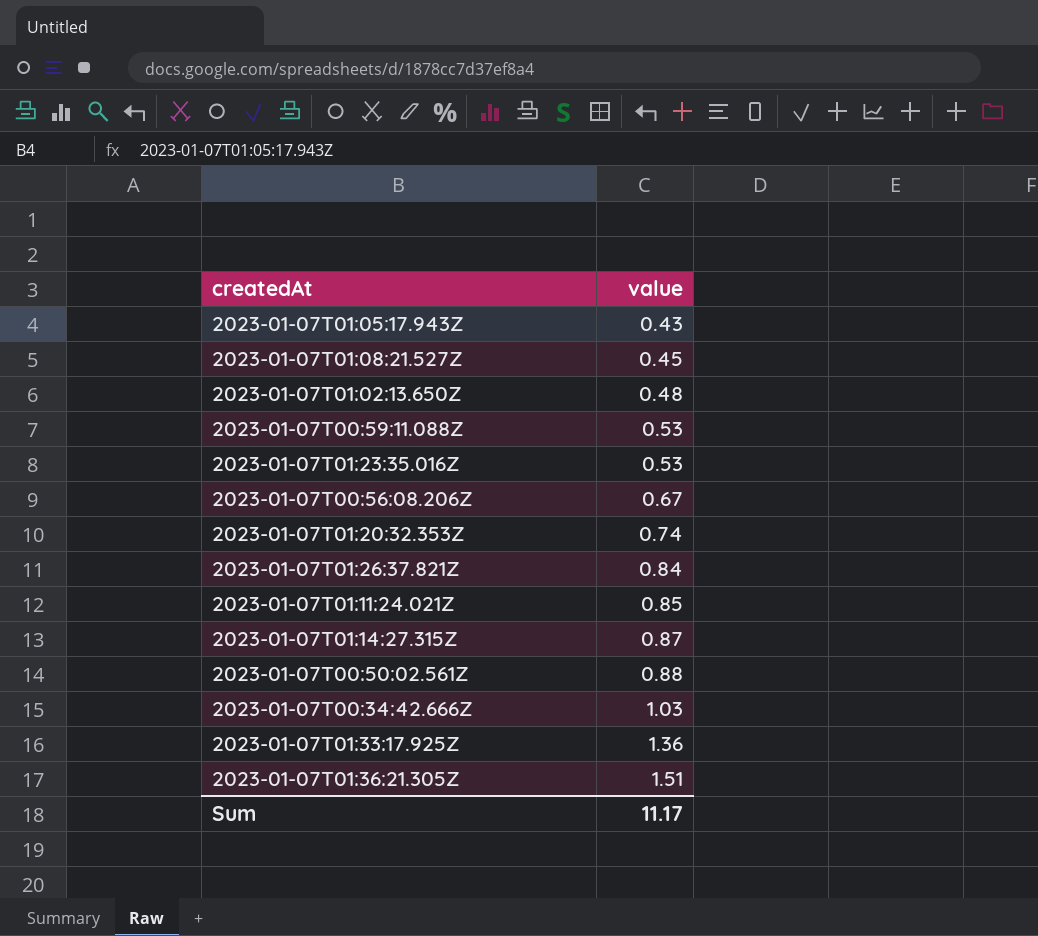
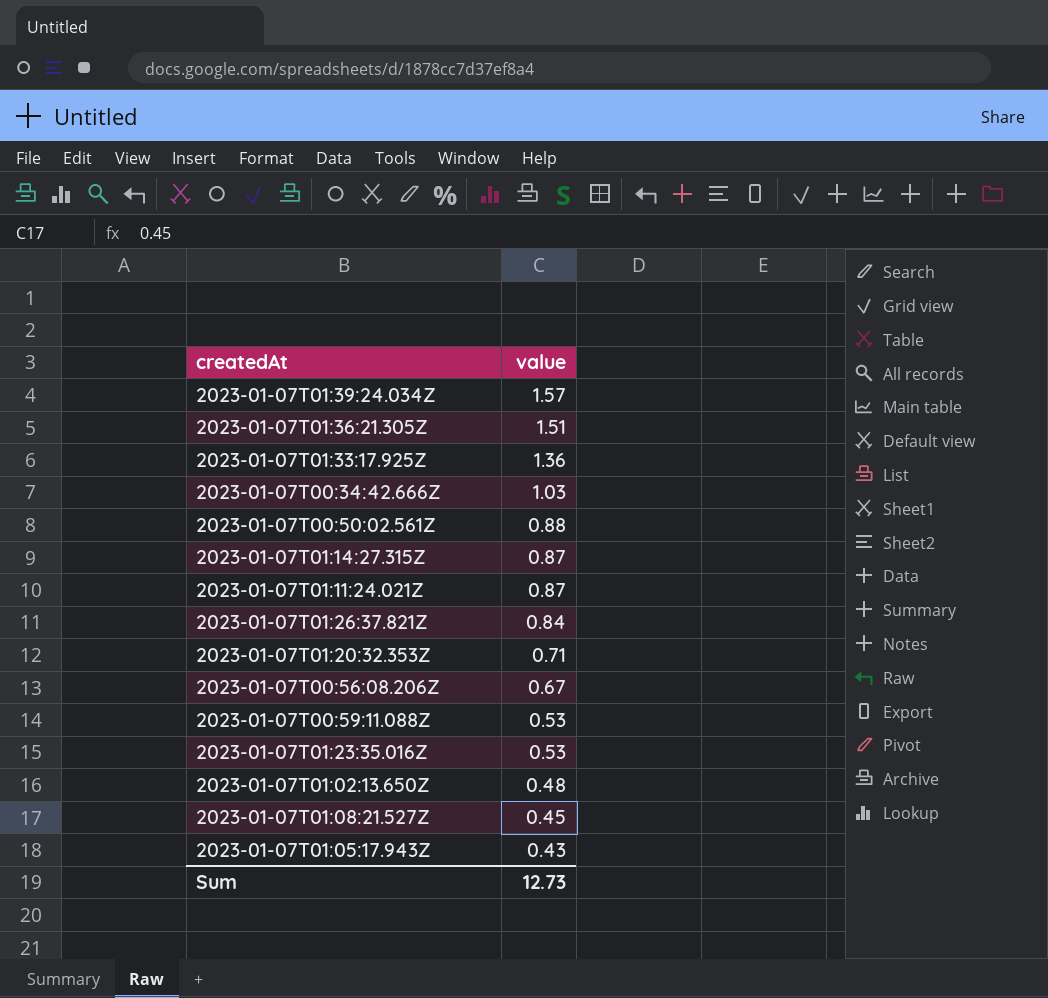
row order: value ascending -> value descending
row 2023-01-07T01:39:24.034Z: none -> 1.57
2023-01-07T01:11:24.021Z | value: 0.85 -> 0.87
2023-01-07T01:20:32.353Z | value: 0.74 -> 0.71
Sum | value: 11.17 -> 12.73

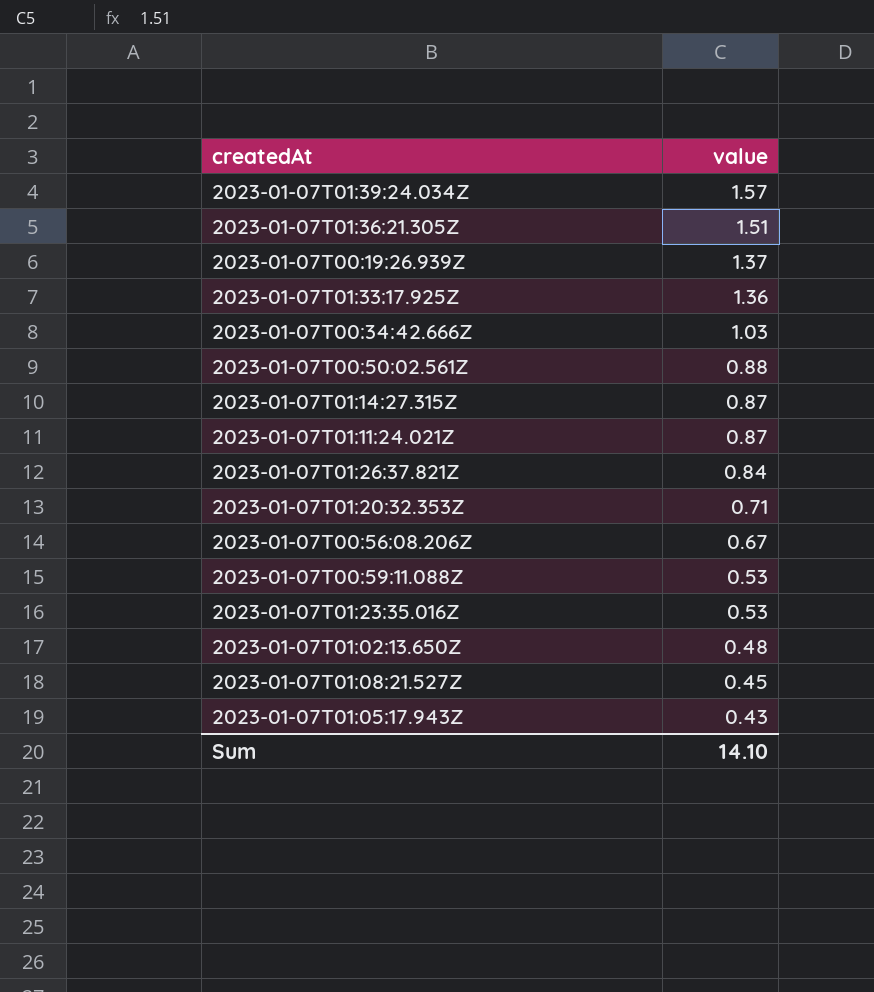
row 2023-01-07T00:19:26.939Z: none -> 1.37
Sum | value: 12.73 -> 14.10

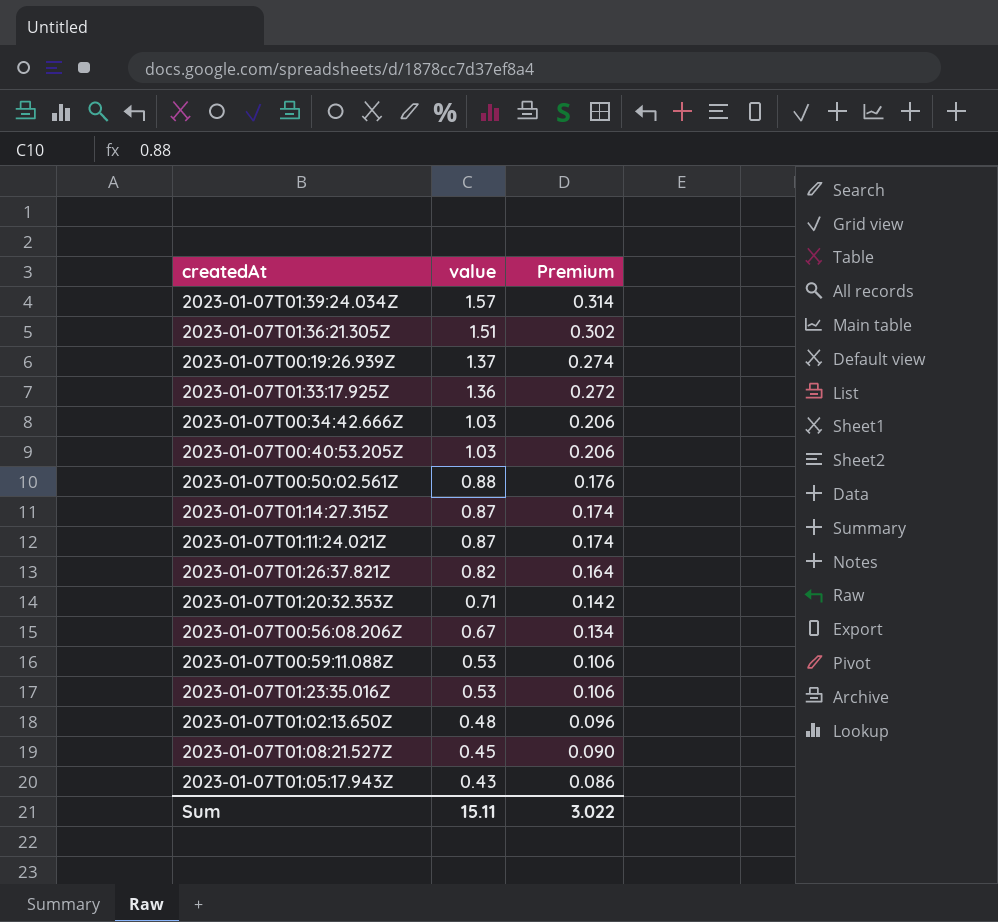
column Premium | formula: none -> [value] * 0.2
row 2023-01-07T00:40:53.205Z: none -> 1.03 | 0.206
2023-01-07T01:26:37.821Z | value: 0.84 -> 0.82
Sum | value: 14.10 -> 15.11

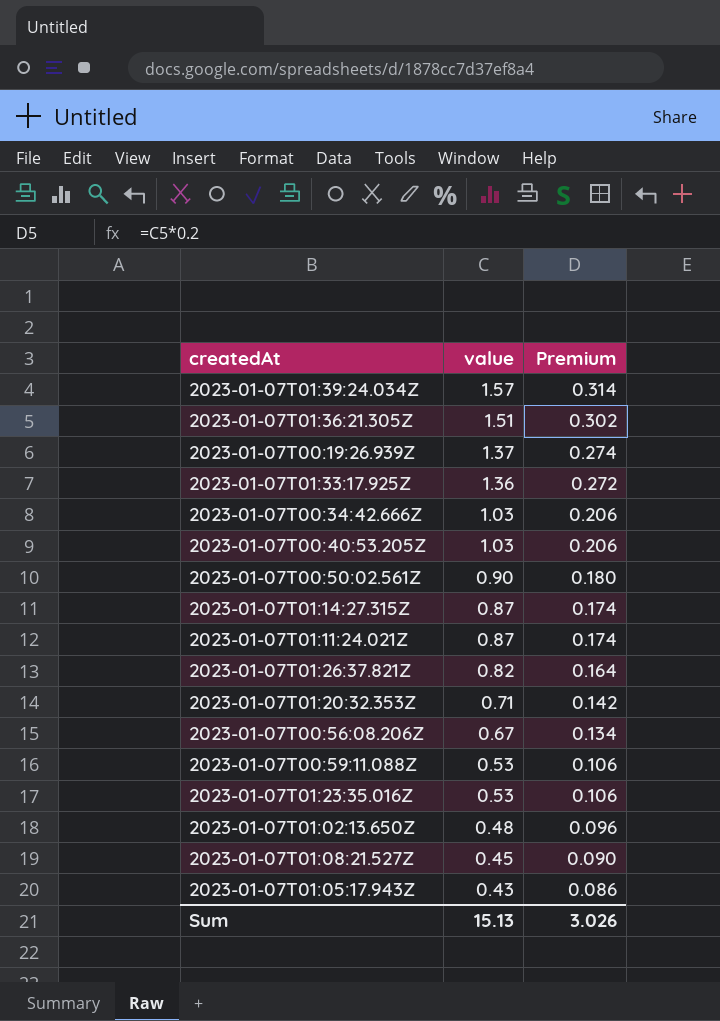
2023-01-07T00:50:02.561Z | value: 0.88 -> 0.90
2023-01-07T00:50:02.561Z | Premium: 0.176 -> 0.180
Sum | value: 15.11 -> 15.13
Sum | Premium: 3.022 -> 3.026

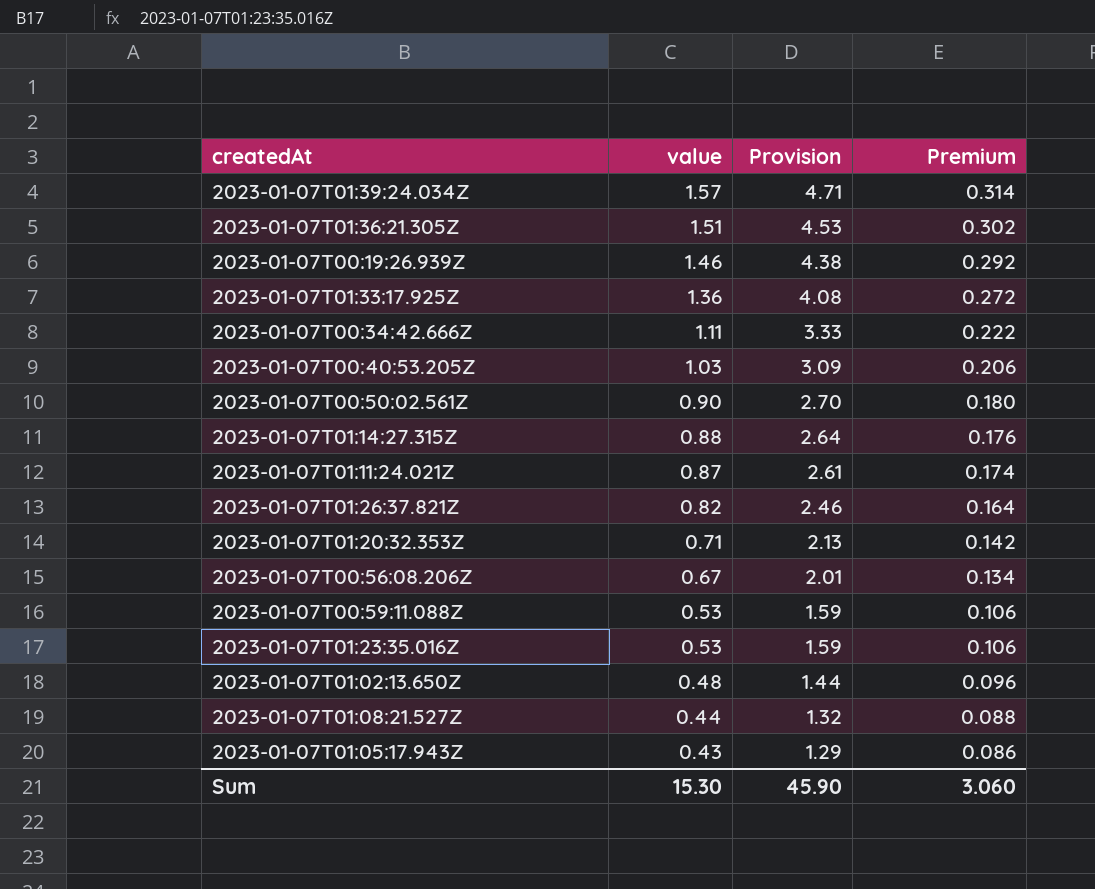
column Provision | formula: none -> [value] * 3
2023-01-07T00:19:26.939Z | value: 1.37 -> 1.46
2023-01-07T00:19:26.939Z | Premium: 0.274 -> 0.292
2023-01-07T00:34:42.666Z | value: 1.03 -> 1.11
2023-01-07T00:34:42.666Z | Premium: 0.206 -> 0.222
2023-01-07T01:14:27.315Z | value: 0.87 -> 0.88
2023-01-07T01:14:27.315Z | Premium: 0.174 -> 0.176
2023-01-07T01:08:21.527Z | value: 0.45 -> 0.44
2023-01-07T01:08:21.527Z | Premium: 0.090 -> 0.088
Sum | value: 15.13 -> 15.30
Sum | Premium: 3.026 -> 3.060

